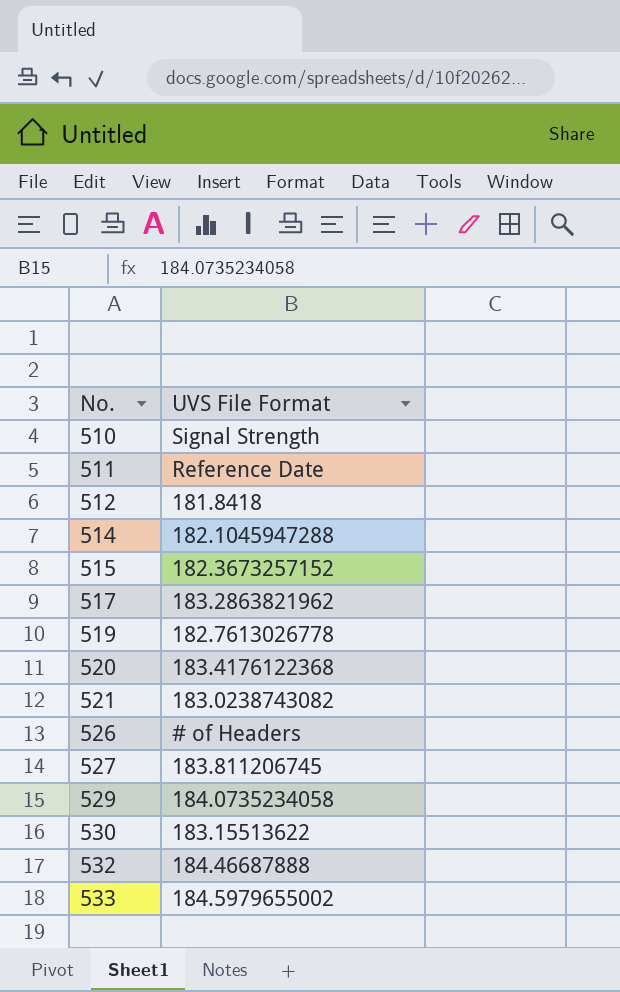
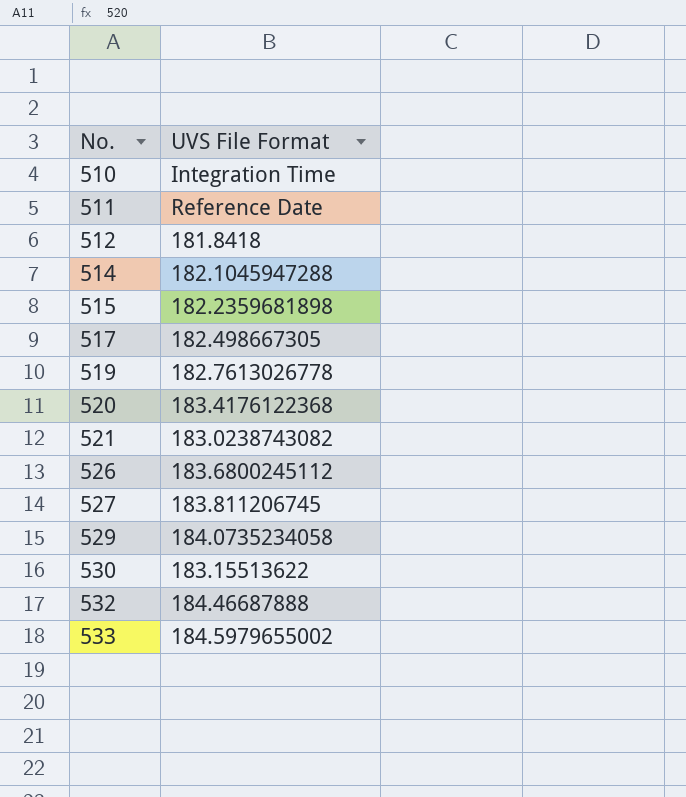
510 | UVS File Format: Signal Strength -> Integration Time
515 | UVS File Format: 182.3673257152 -> 182.2359681898
517 | UVS File Format: 183.2863821962 -> 182.498667305
526 | UVS File Format: # of Headers -> 183.6800245112

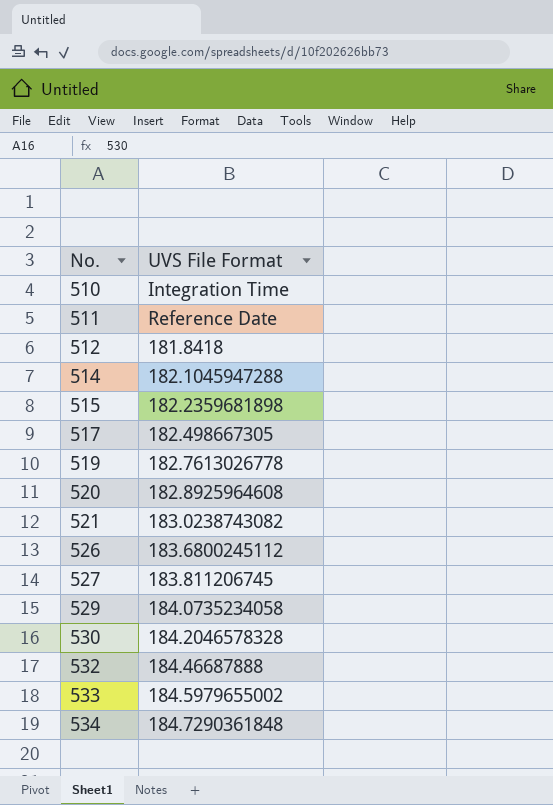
520 | UVS File Format: 183.4176122368 -> 182.8925964608
530 | UVS File Format: 183.15513622 -> 184.2046578328
row 534: none -> 184.7290361848

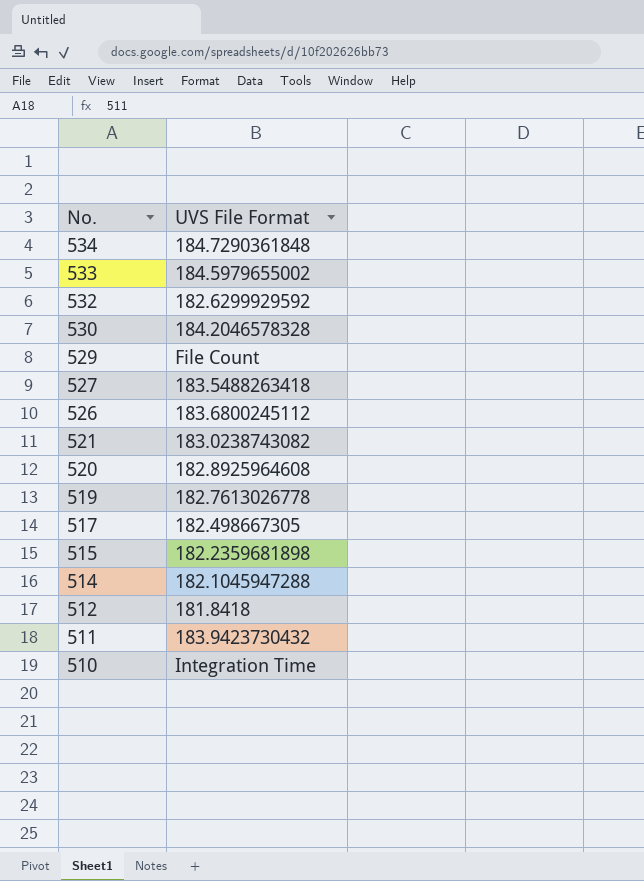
row order: No. ascending -> No. descending
532 | UVS File Format: 184.46687888 -> 182.6299929592
529 | UVS File Format: 184.0735234058 -> File Count
527 | UVS File Format: 183.811206745 -> 183.5488263418
511 | UVS File Format: Reference Date -> 183.9423730432

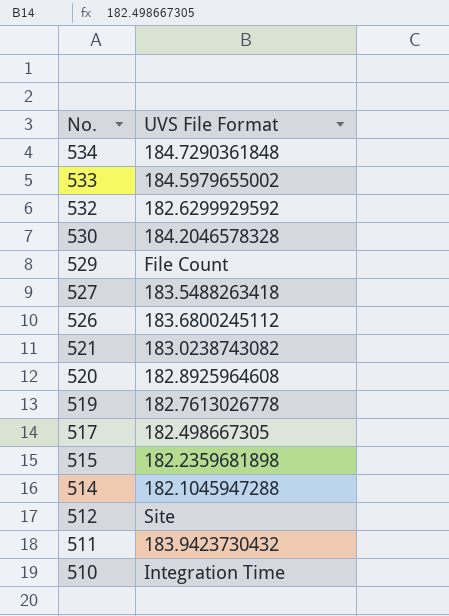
512 | UVS File Format: 181.8418 -> Site

